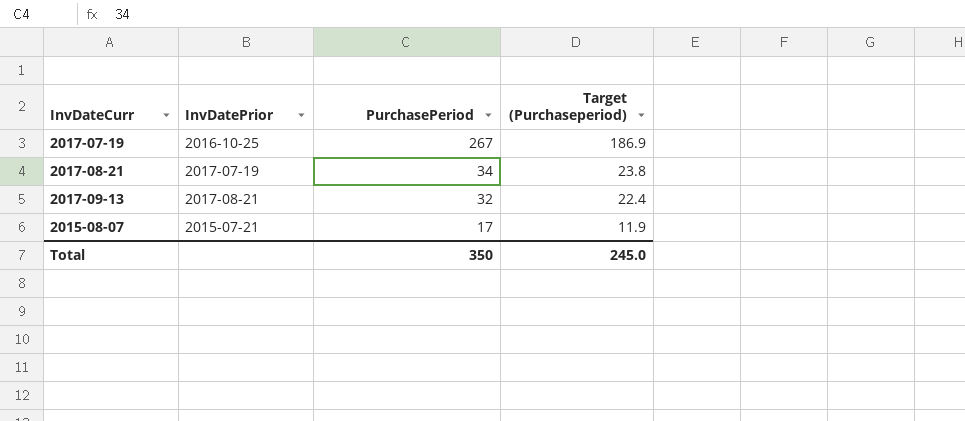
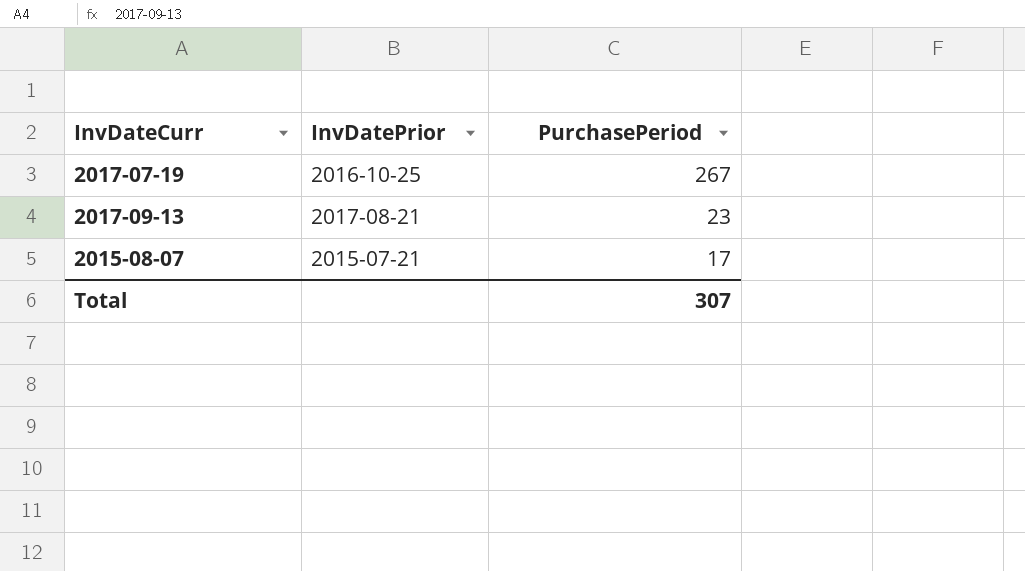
column Target (Purchaseperiod) | formula: [PurchasePeriod] * 0.7 -> none
row 2017-08-21: 2017-07-19 | 34 | 23.8 -> none
2017-09-13 | PurchasePeriod: 32 -> 23
Total | PurchasePeriod: 350 -> 307

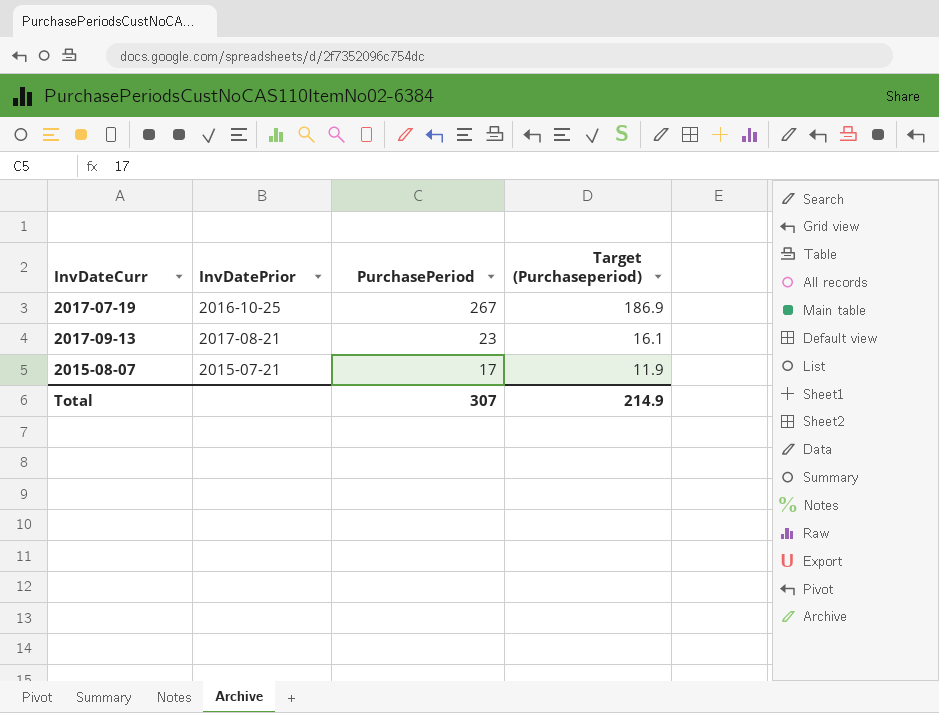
column Target (Purchaseperiod) | formula: none -> [PurchasePeriod] * 0.7

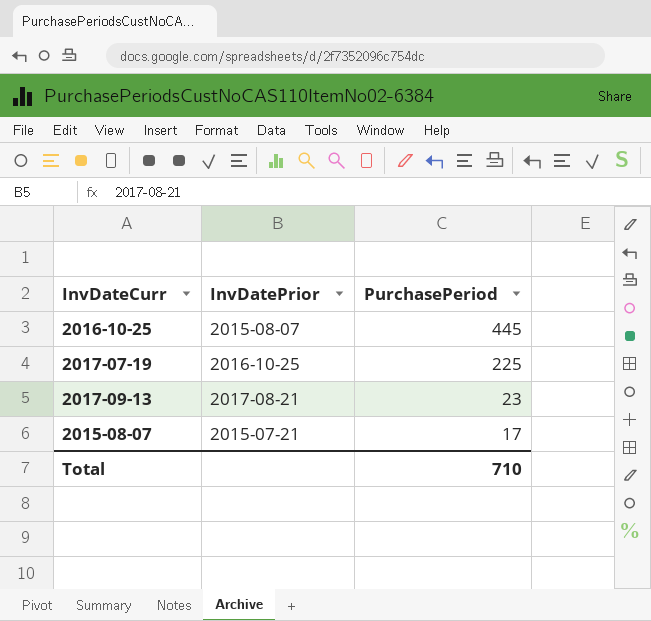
column Target (Purchaseperiod) | formula: [PurchasePeriod] * 0.7 -> none
row 2016-10-25: none -> 2015-08-07 | 445
2017-07-19 | PurchasePeriod: 267 -> 225
Total | PurchasePeriod: 307 -> 710

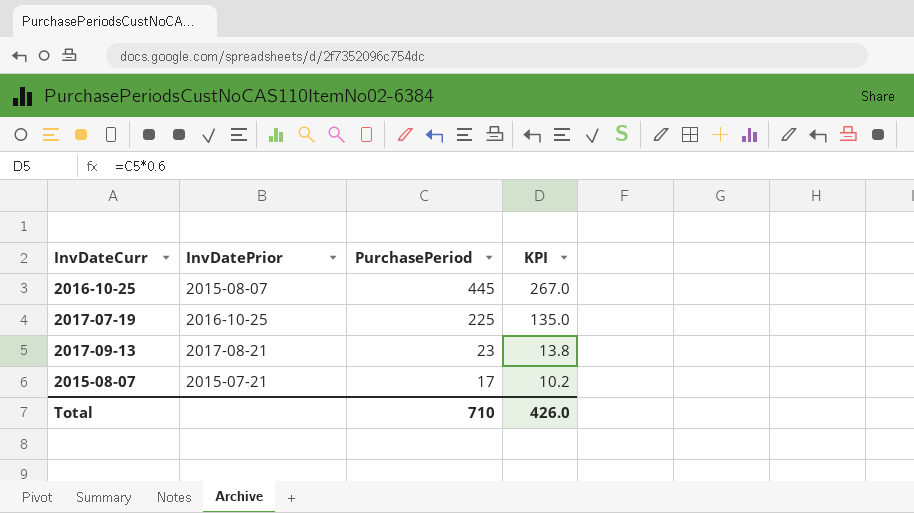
column KPI | formula: none -> [PurchasePeriod] * 0.6

